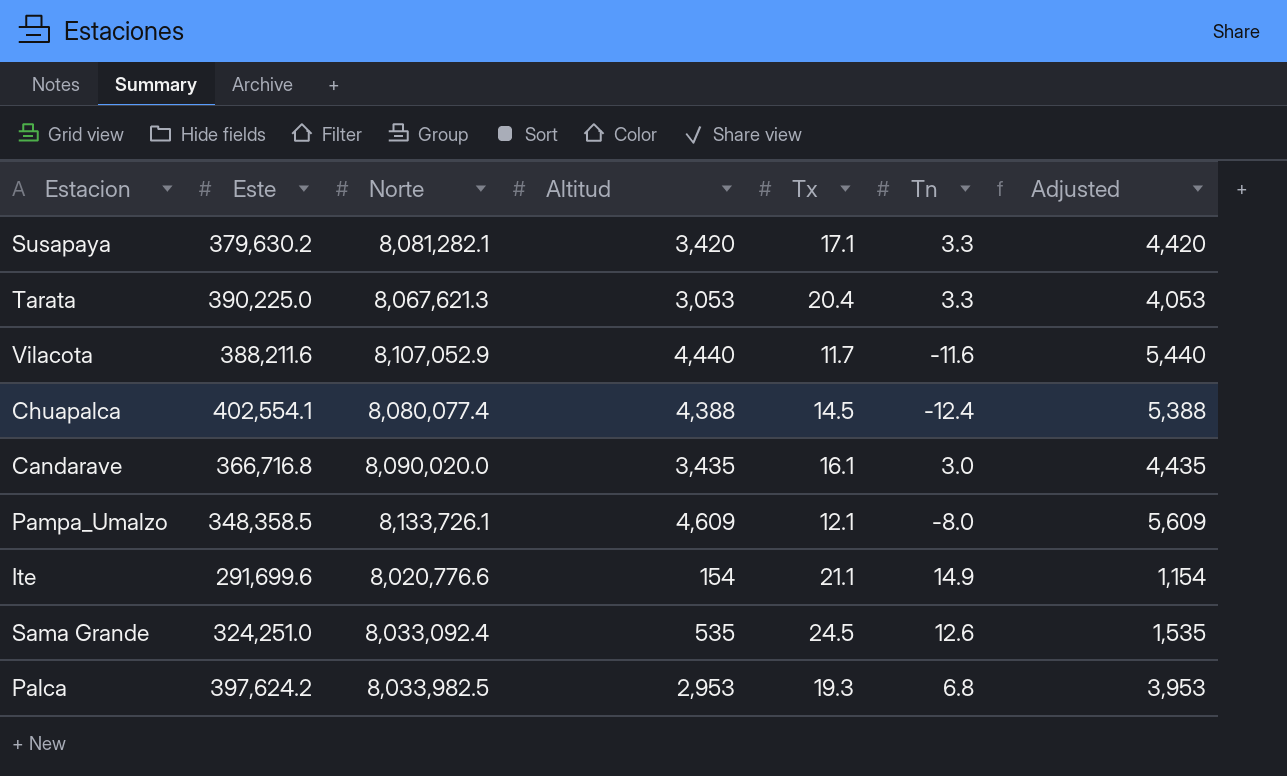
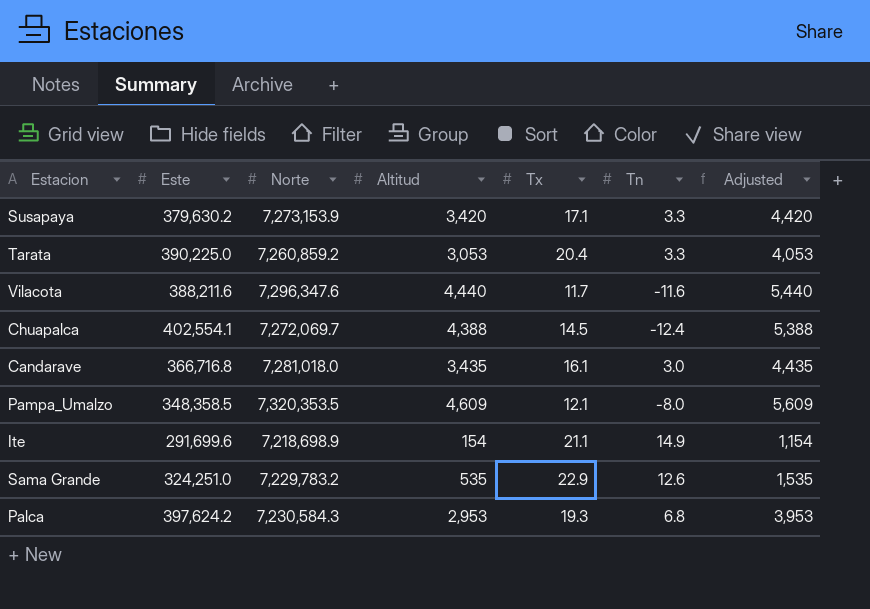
Susapaya | Norte: 8,081,282.1 -> 7,273,153.9
Tarata | Norte: 8,067,621.3 -> 7,260,859.2
Vilacota | Norte: 8,107,052.9 -> 7,296,347.6
Chuapalca | Norte: 8,080,077.4 -> 7,272,069.7
Candarave | Norte: 8,090,020.0 -> 7,281,018.0
Pampa_Umalzo | Norte: 8,133,726.1 -> 7,320,353.5
Ite | Norte: 8,020,776.6 -> 7,218,698.9
Sama Grande | Norte: 8,033,092.4 -> 7,229,783.2
Sama Grande | Tx: 24.5 -> 22.9
Palca | Norte: 8,033,982.5 -> 7,230,584.3

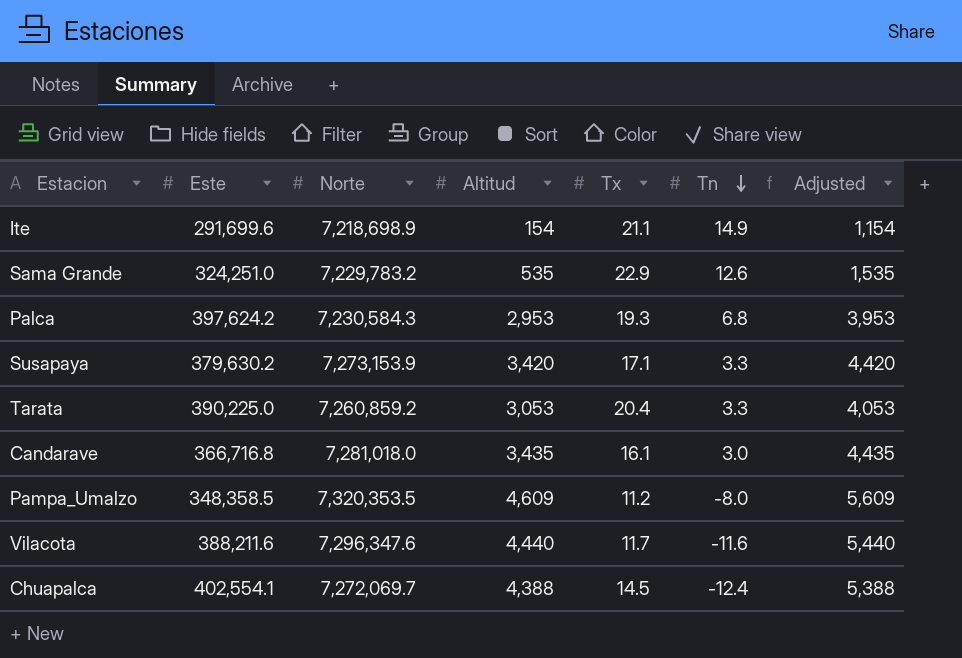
row order: none -> Tn descending
Pampa_Umalzo | Tx: 12.1 -> 11.2

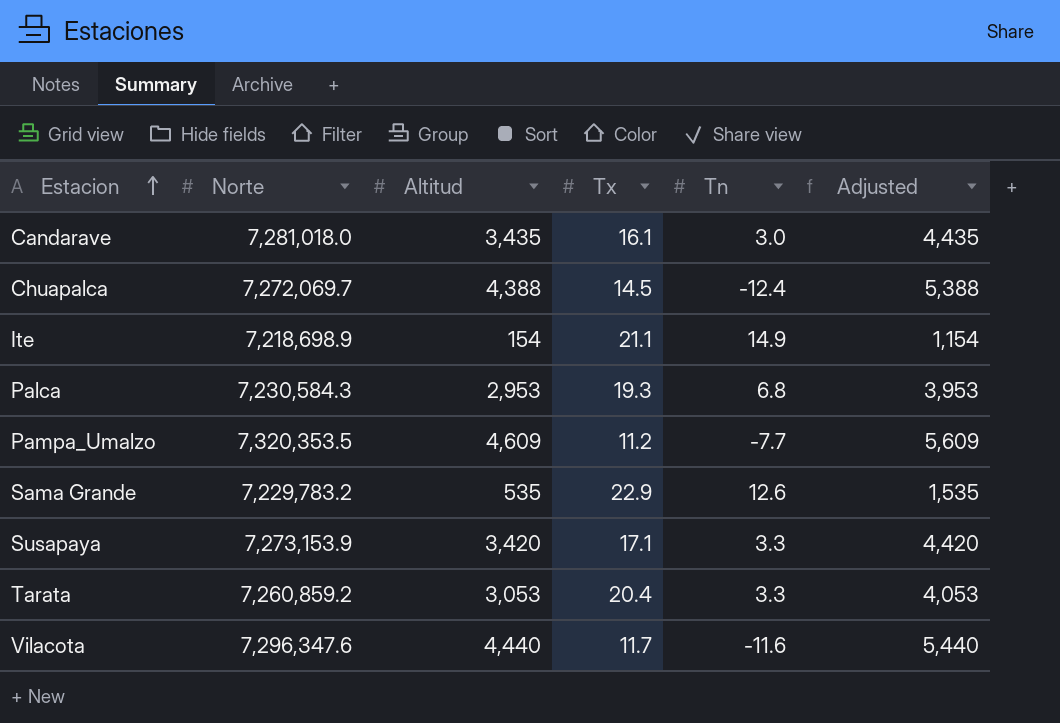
row order: Tn descending -> Estacion ascending
column Este | position: 2 -> none
Pampa_Umalzo | Tn: -8.0 -> -7.7

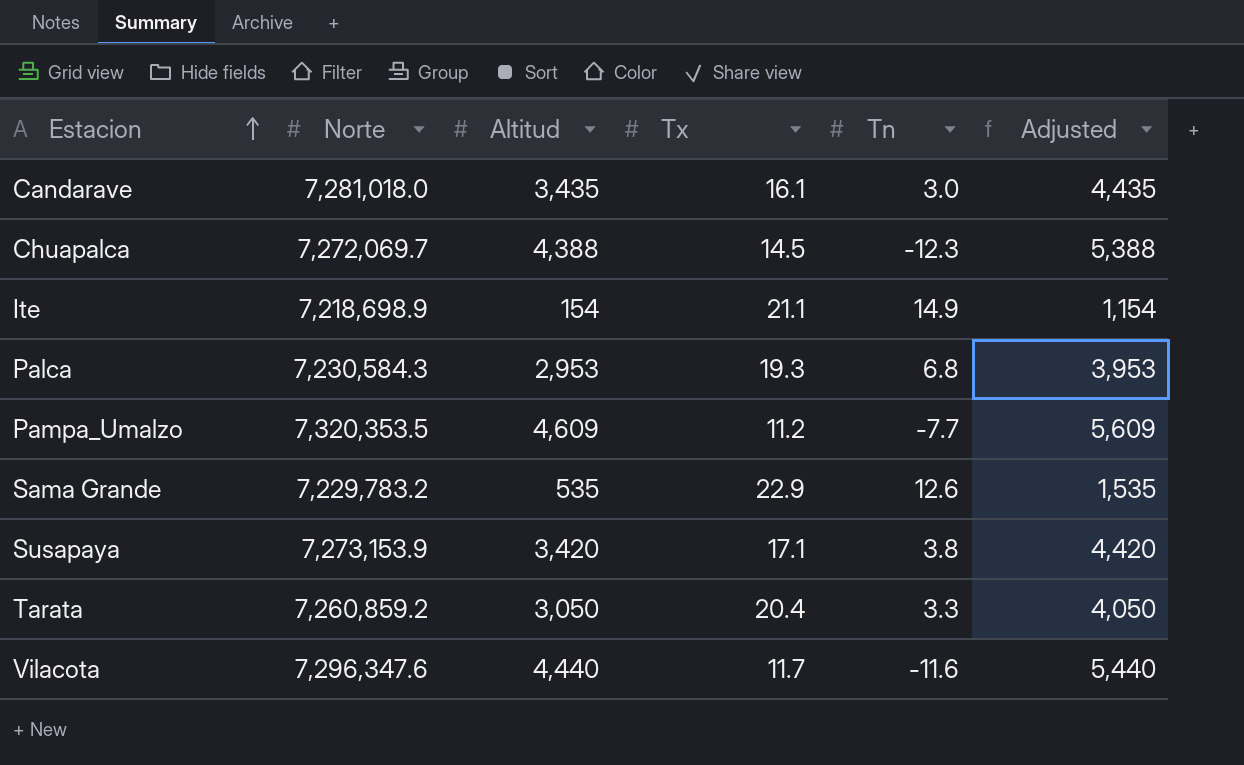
Chuapalca | Tn: -12.4 -> -12.3
Susapaya | Tn: 3.3 -> 3.8
Tarata | Altitud: 3,053 -> 3,050
Tarata | Adjusted: 4,053 -> 4,050

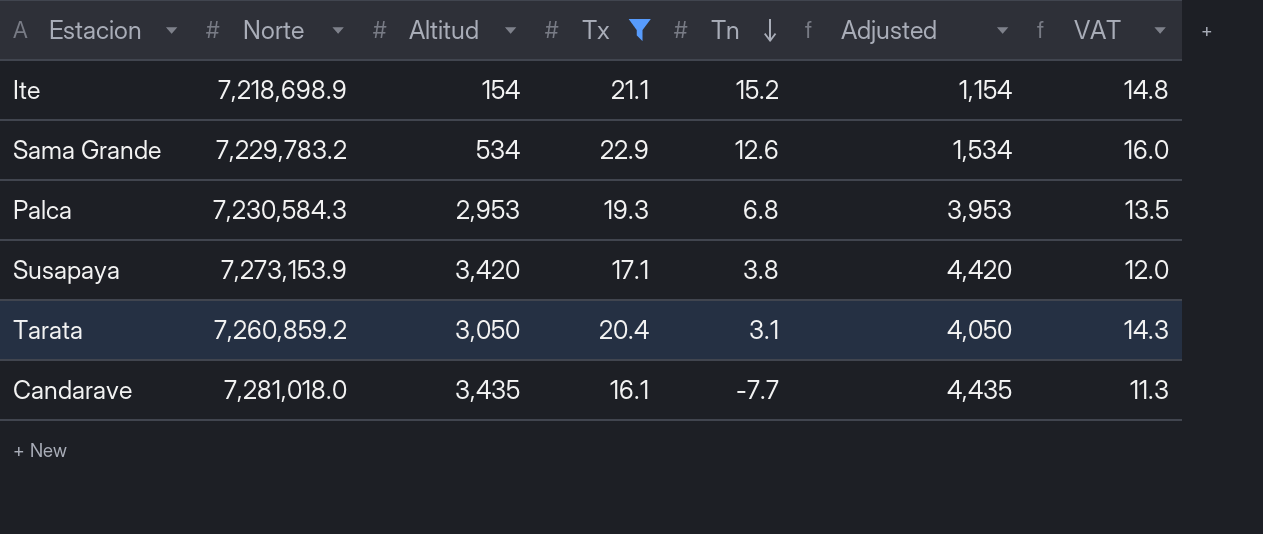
filter: none -> Tx >= 16.1
row order: Estacion ascending -> Tn descending
column VAT | formula: none -> [Tx] * 0.7
Ite | Tn: 14.9 -> 15.2
Sama Grande | Altitud: 535 -> 534
Sama Grande | Adjusted: 1,535 -> 1,534
Tarata | Tn: 3.3 -> 3.1
Candarave | Tn: 3.0 -> -7.7

